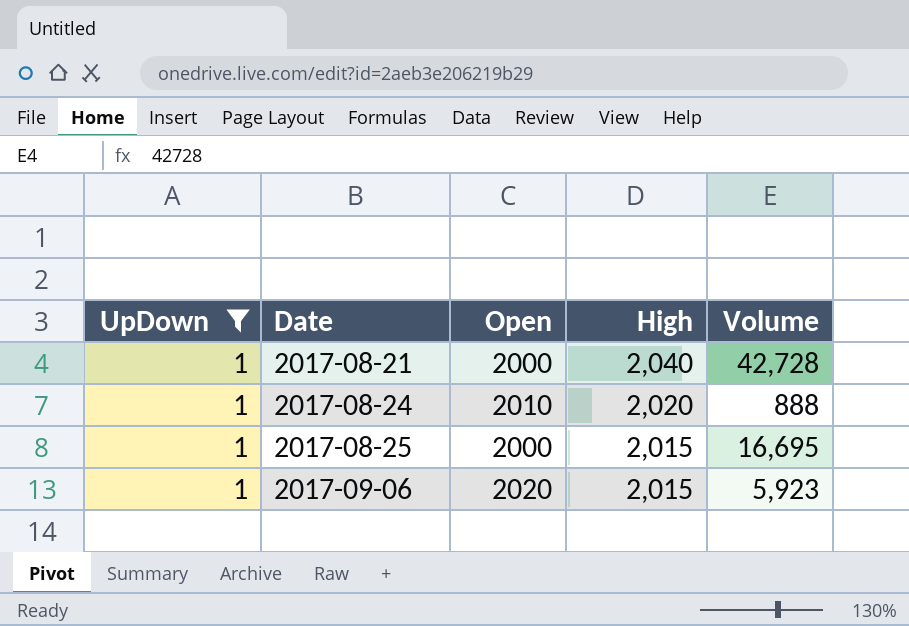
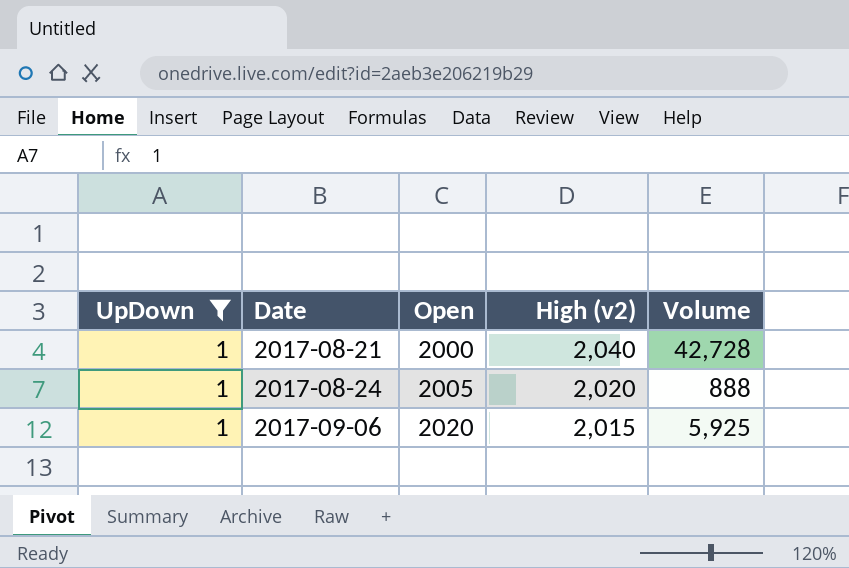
column name: High -> High (v2)
row 2017-08-25: 1 | 2000 | 2,015 | 16,695 -> none
2017-08-24 | Open: 2010 -> 2005
2017-09-06 | Volume: 5,923 -> 5,925

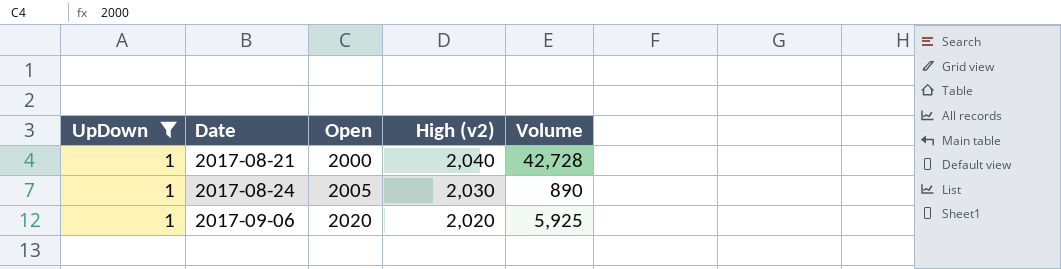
2017-08-24 | High (v2): 2,020 -> 2,030
2017-08-24 | Volume: 888 -> 890
2017-09-06 | High (v2): 2,015 -> 2,020

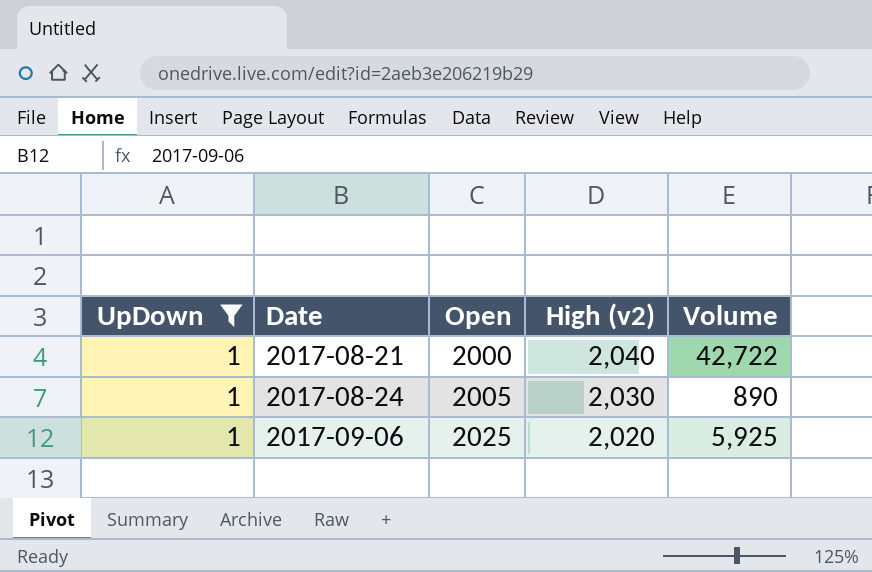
2017-08-21 | Volume: 42,728 -> 42,722
2017-09-06 | Open: 2020 -> 2025

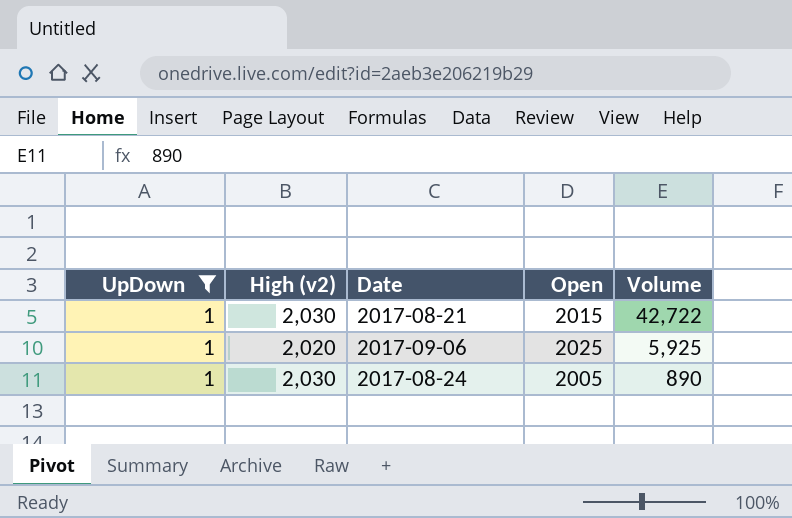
row order: Date ascending -> Volume descending
column High (v2) | position: 4 -> 2
2017-08-21 | High (v2): 2,040 -> 2,030
2017-08-21 | Open: 2000 -> 2015

